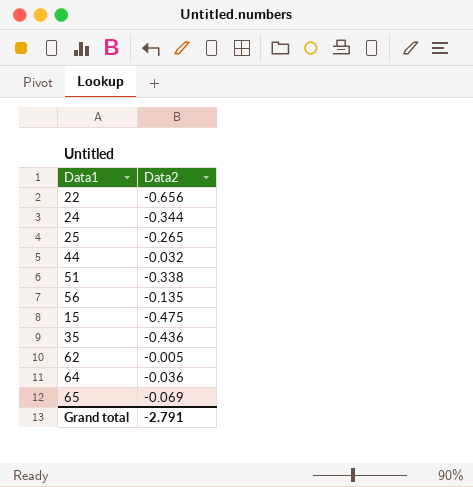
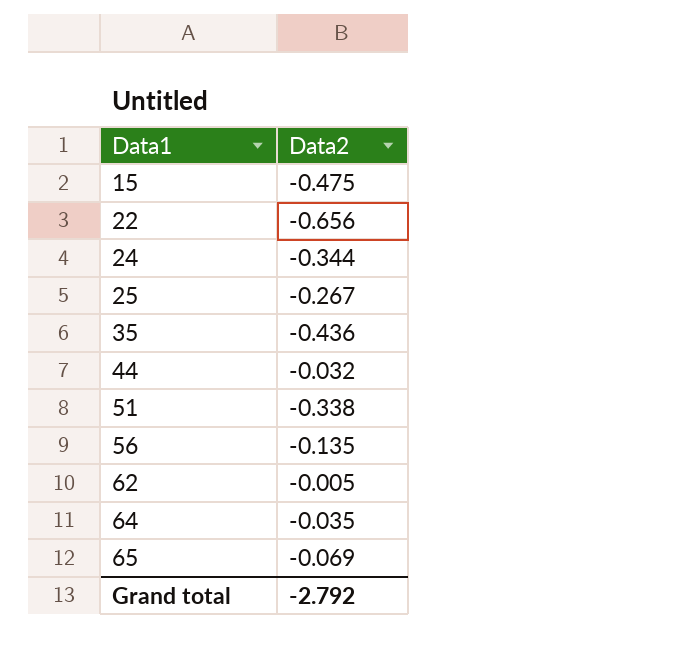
row order: none -> Data1 ascending
25 | Data2: -0.265 -> -0.267
64 | Data2: -0.036 -> -0.035
Grand total | Data2: -2.791 -> -2.792

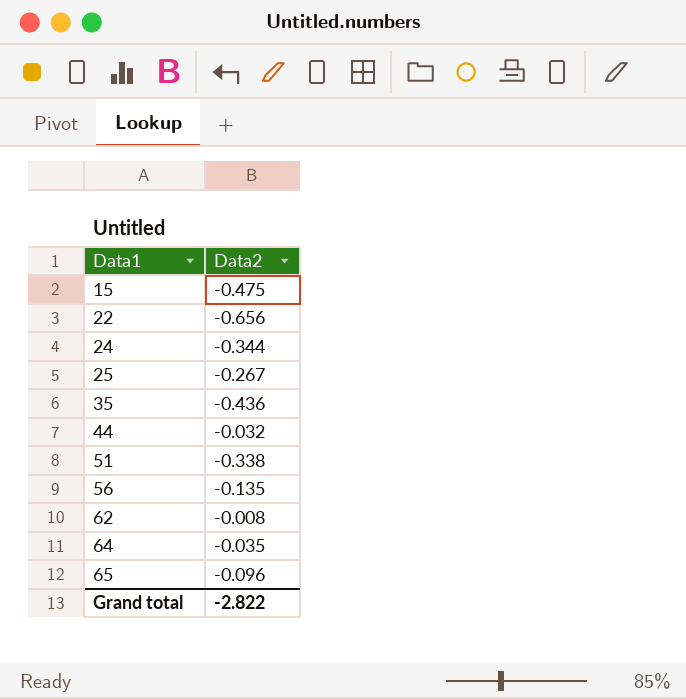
62 | Data2: -0.005 -> -0.008
65 | Data2: -0.069 -> -0.096
Grand total | Data2: -2.792 -> -2.822

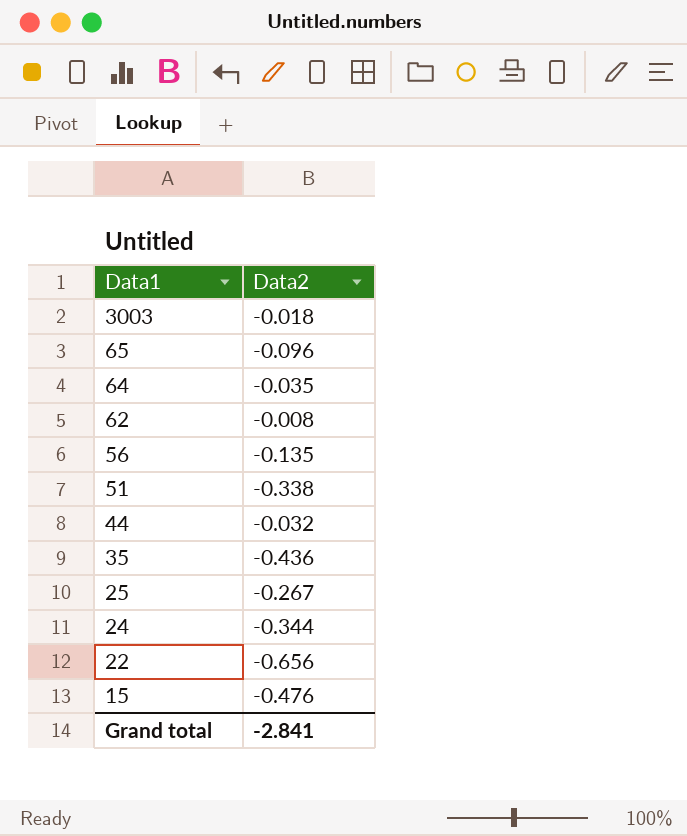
row order: Data1 ascending -> Data1 descending
row 3003: none -> -0.018
15 | Data2: -0.475 -> -0.476
Grand total | Data2: -2.822 -> -2.841

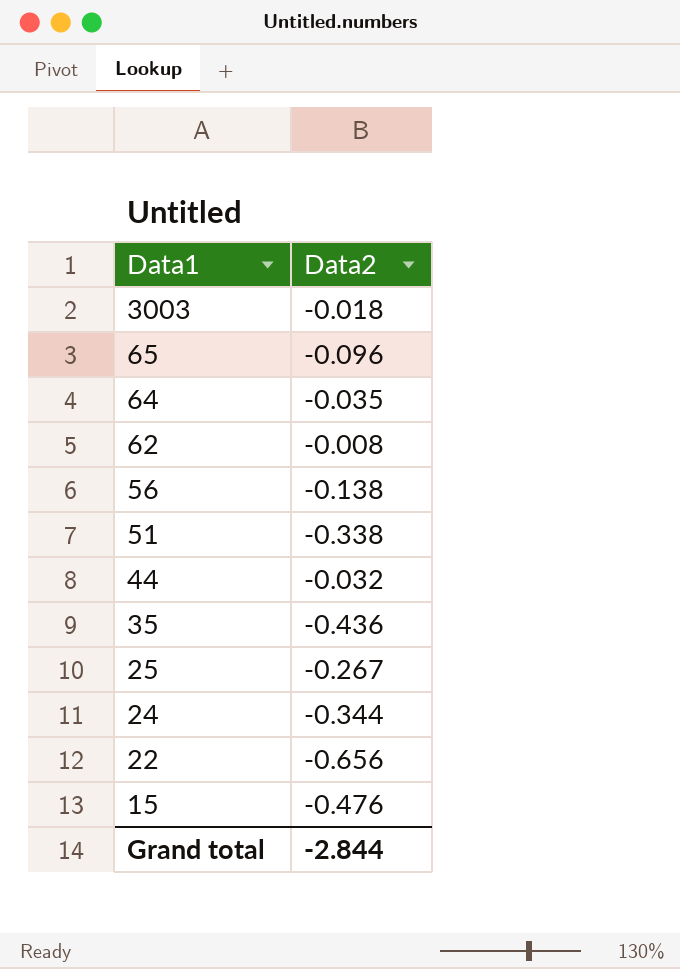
56 | Data2: -0.135 -> -0.138
Grand total | Data2: -2.841 -> -2.844

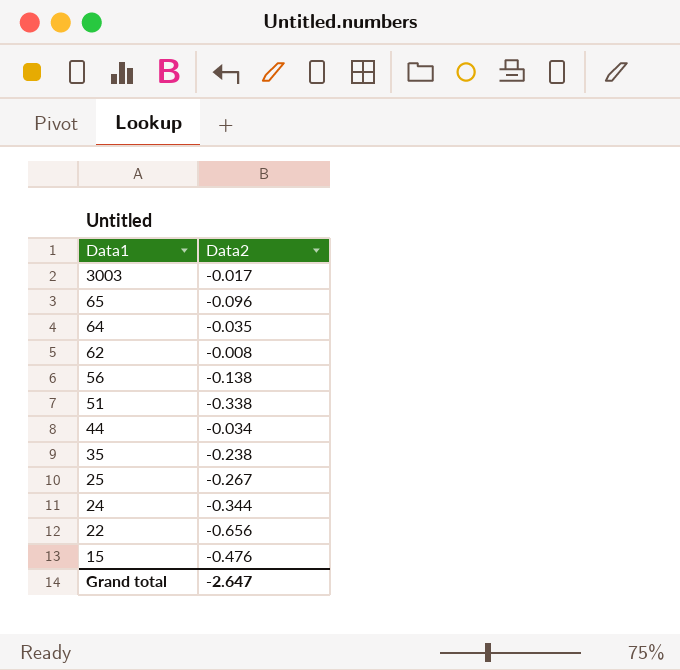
3003 | Data2: -0.018 -> -0.017
44 | Data2: -0.032 -> -0.034
35 | Data2: -0.436 -> -0.238
Grand total | Data2: -2.844 -> -2.647

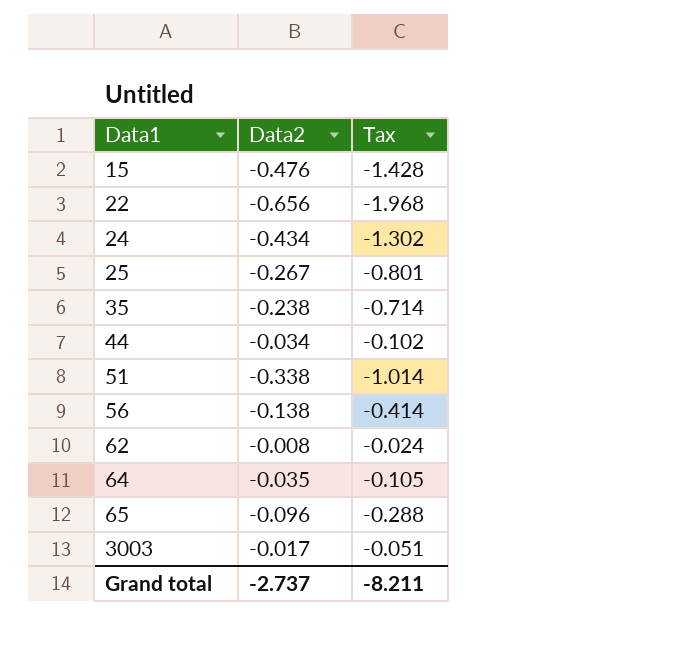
row order: Data1 descending -> Data1 ascending
column Tax | formula: none -> [Data2] * 3
24 | Data2: -0.344 -> -0.434
Grand total | Data2: -2.647 -> -2.737

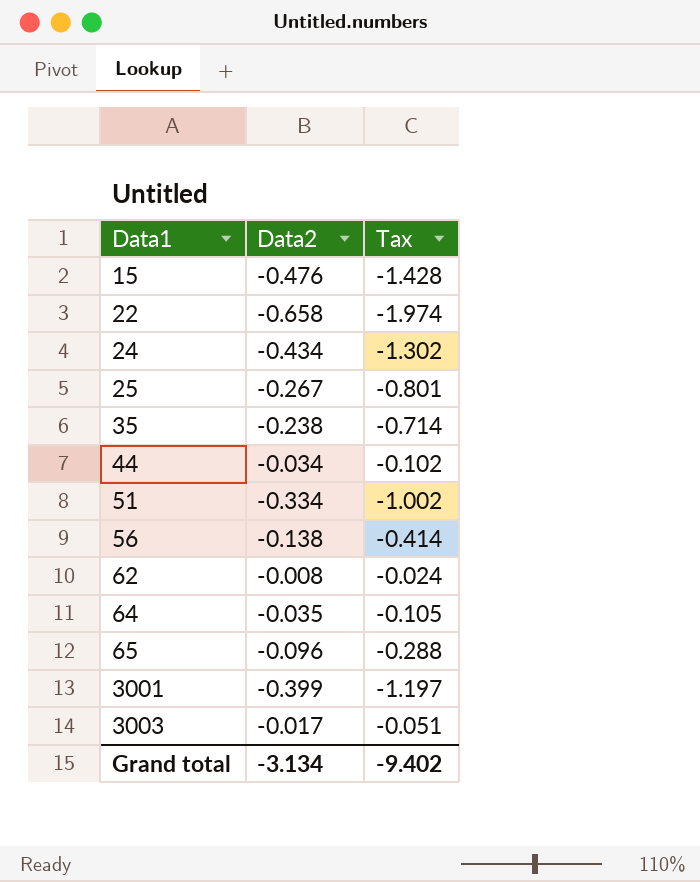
22 | Data2: -0.656 -> -0.658
22 | Tax: -1.968 -> -1.974
51 | Data2: -0.338 -> -0.334
51 | Tax: -1.014 -> -1.002
row 3001: none -> -0.399 | -1.197
Grand total | Data2: -2.737 -> -3.134
Grand total | Tax: -8.211 -> -9.402

